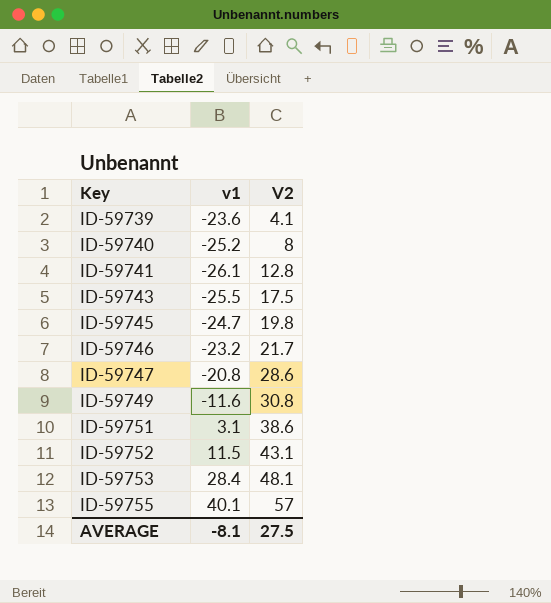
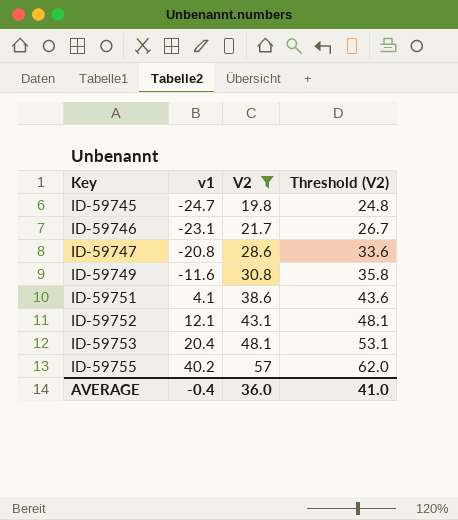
filter: none -> V2 >= 19.8
column Threshold (V2) | formula: none -> [V2] + 5
ID-59746 | v1: -23.2 -> -23.1
ID-59751 | v1: 3.1 -> 4.1
ID-59752 | v1: 11.5 -> 12.1
ID-59753 | v1: 28.4 -> 20.4
ID-59755 | v1: 40.1 -> 40.2
AVERAGE | v1: -8.1 -> -0.4
AVERAGE | V2: 27.5 -> 36.0

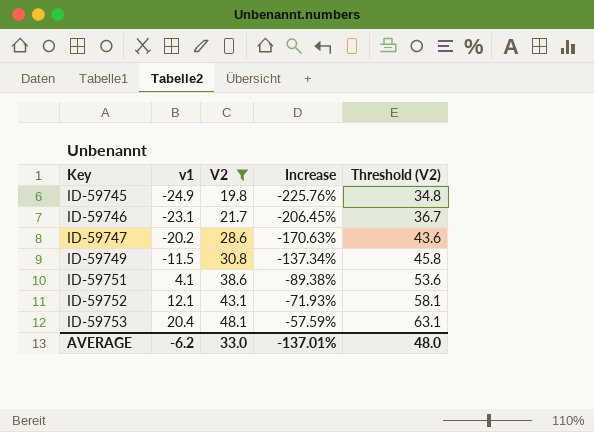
column Increase | formula: none -> ([v1] - [V2]) / [V2]
column Threshold (V2) | formula: [V2] + 5 -> [V2] + 15
row ID-59755: 40.2 | 57 | 62.0 -> none
ID-59745 | v1: -24.7 -> -24.9
ID-59747 | v1: -20.8 -> -20.2
ID-59749 | v1: -11.6 -> -11.5
AVERAGE | v1: -0.4 -> -6.2
AVERAGE | V2: 36.0 -> 33.0
AVERAGE | Threshold (V2): 41.0 -> 48.0

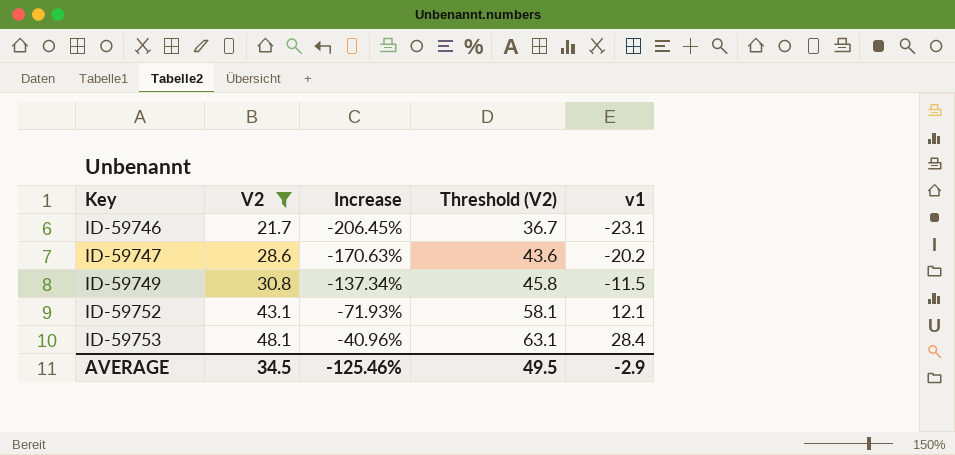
column v1 | position: 2 -> 5
row ID-59745: -24.9 | 19.8 | -225.76% | 34.8 -> none
row ID-59751: 4.1 | 38.6 | -89.38% | 53.6 -> none
ID-59753 | Increase: -57.59% -> -40.96%
ID-59753 | v1: 20.4 -> 28.4
AVERAGE | V2: 33.0 -> 34.5
AVERAGE | Increase: -137.01% -> -125.46%
AVERAGE | Threshold (V2): 48.0 -> 49.5
AVERAGE | v1: -6.2 -> -2.9

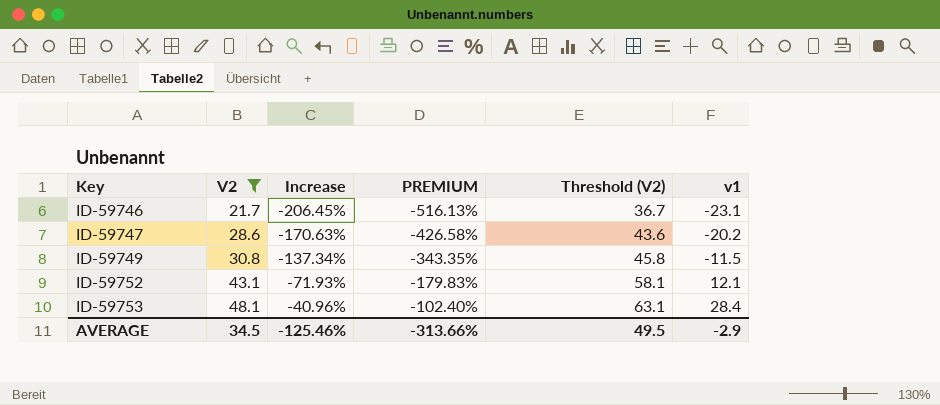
column PREMIUM | formula: none -> [Increase] * 2.5

